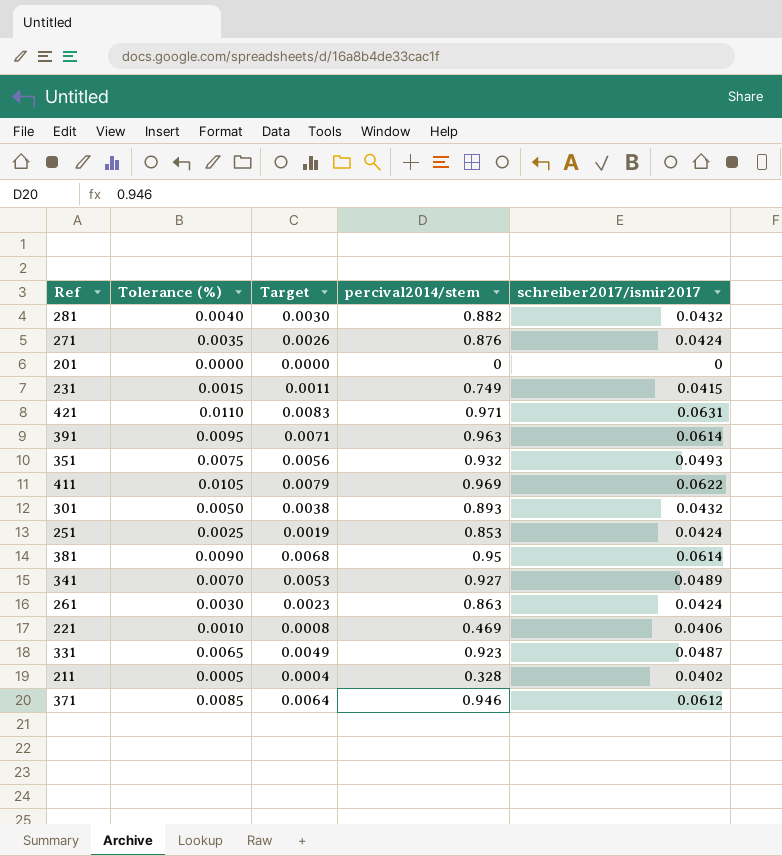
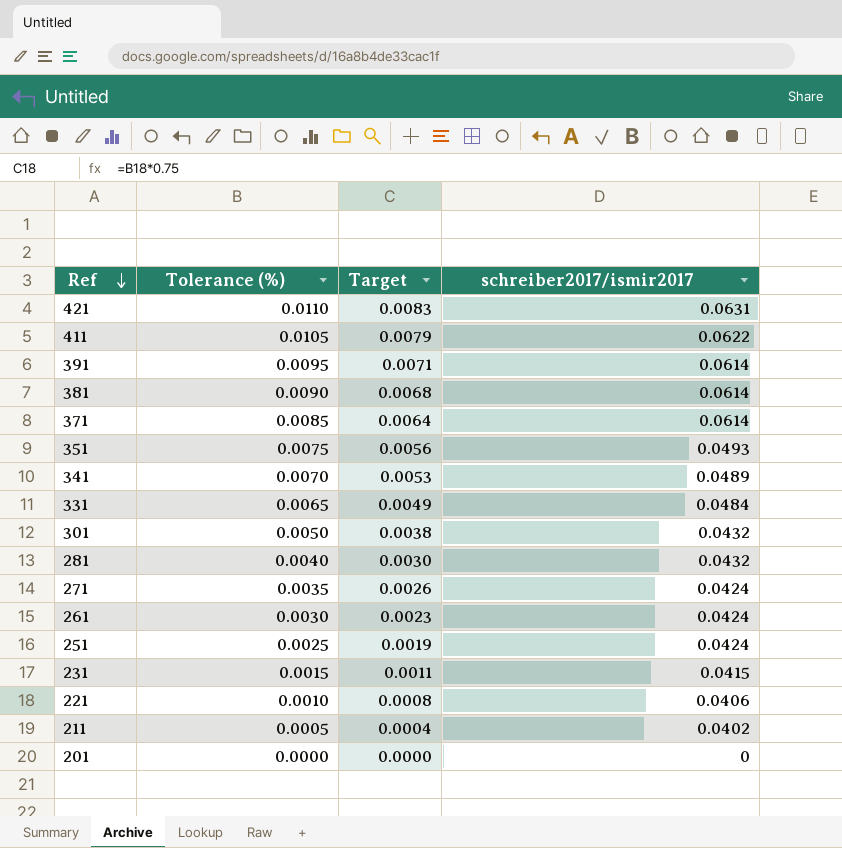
row order: none -> Ref descending
column percival2014/stem | position: 4 -> none
371 | schreiber2017/ismir2017: 0.0612 -> 0.0614
331 | schreiber2017/ismir2017: 0.0487 -> 0.0484

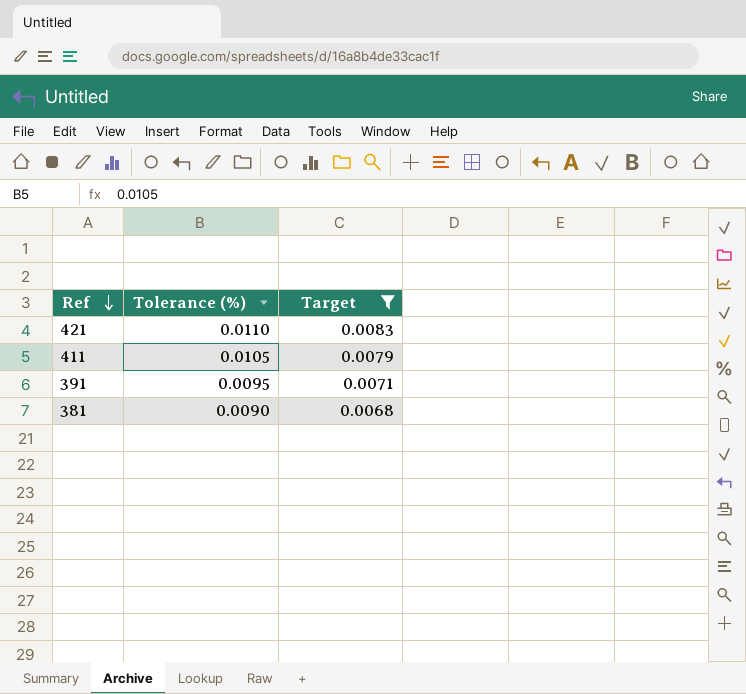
filter: none -> Target >= 0.0068
column schreiber2017/ismir2017 | position: 4 -> none

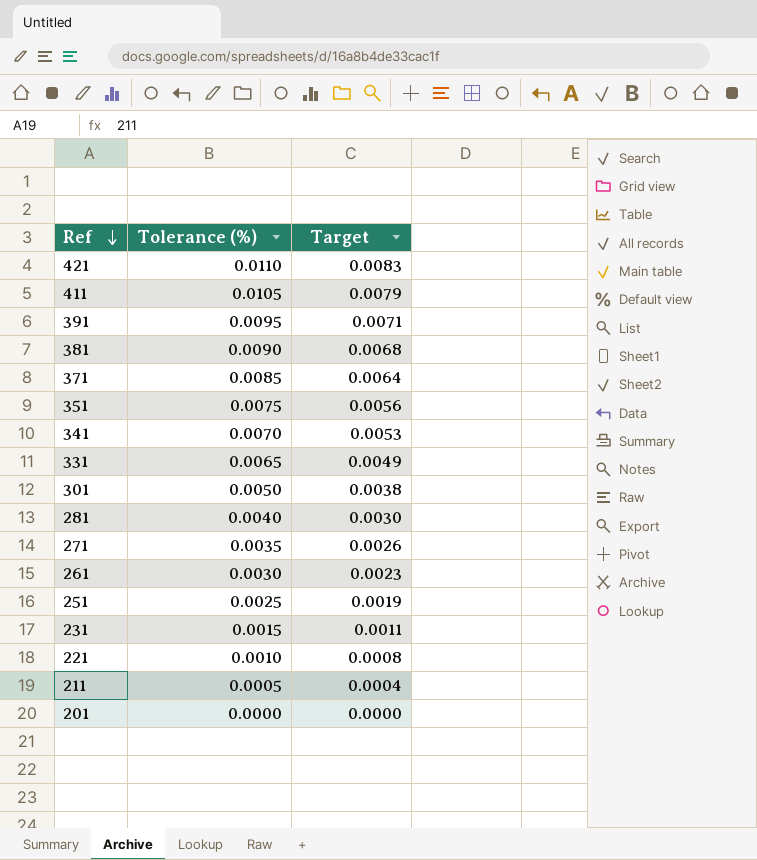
filter: Target >= 0.0068 -> none

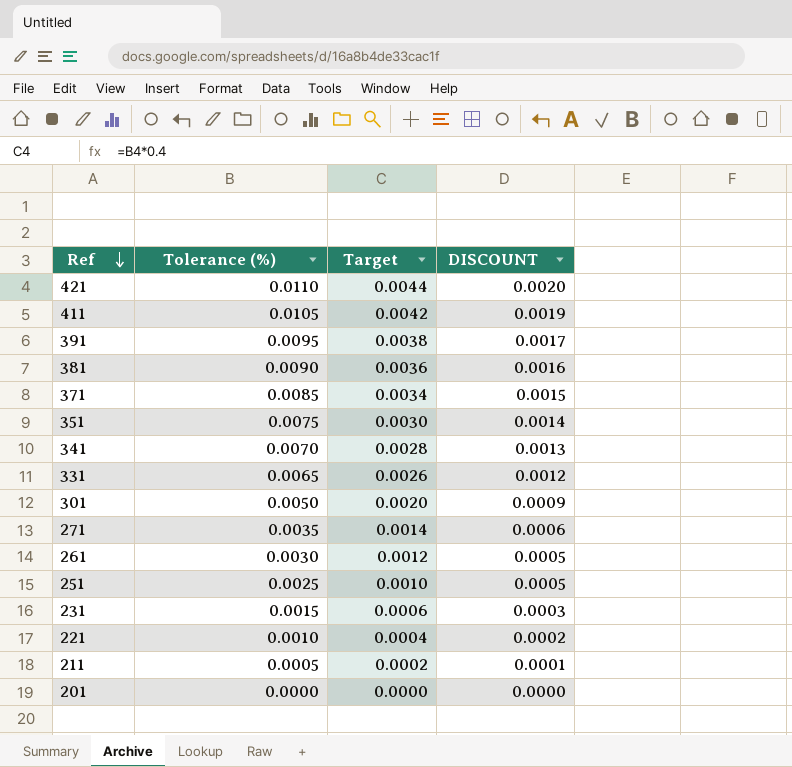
column Target | formula: [Tolerance (%)] * 0.75 -> [Tolerance (%)] * 0.4
column DISCOUNT | formula: none -> [Tolerance (%)] * 0.18
row 281: 0.0040 | 0.0030 -> none

